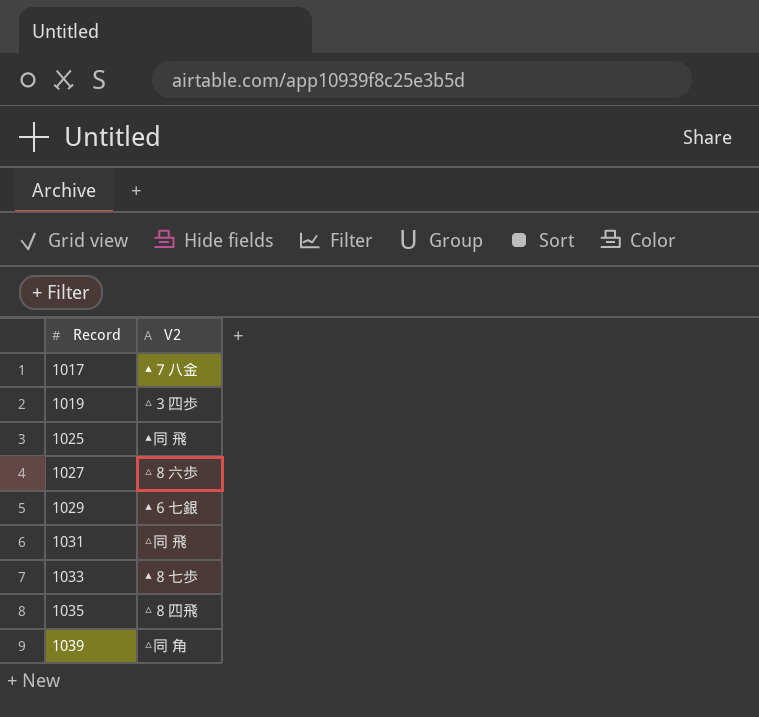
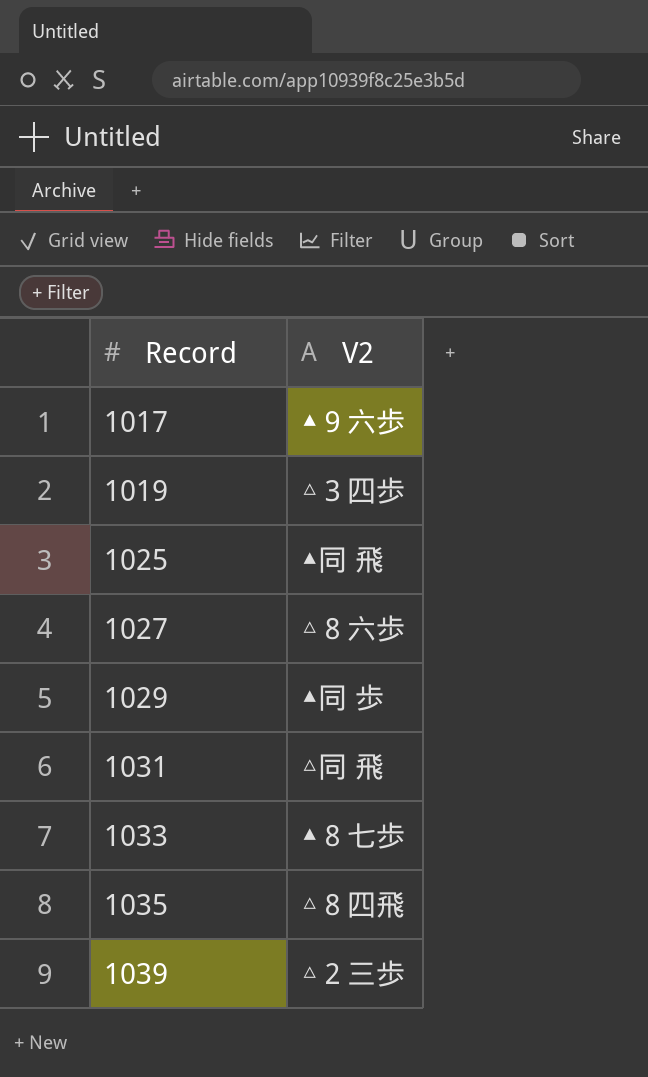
1017 | V2: ▲７八金 -> ▲９六歩
1029 | V2: ▲６七銀 -> ▲同 歩
1039 | V2: △同 角 -> △２三歩

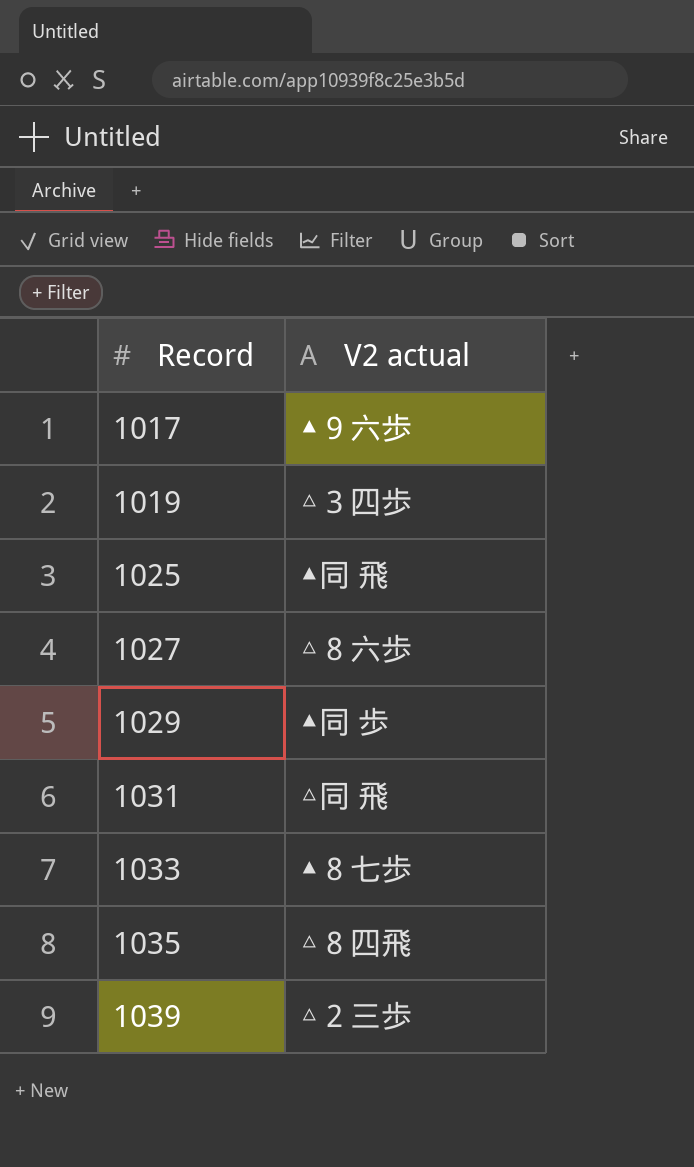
column name: V2 -> V2 actual

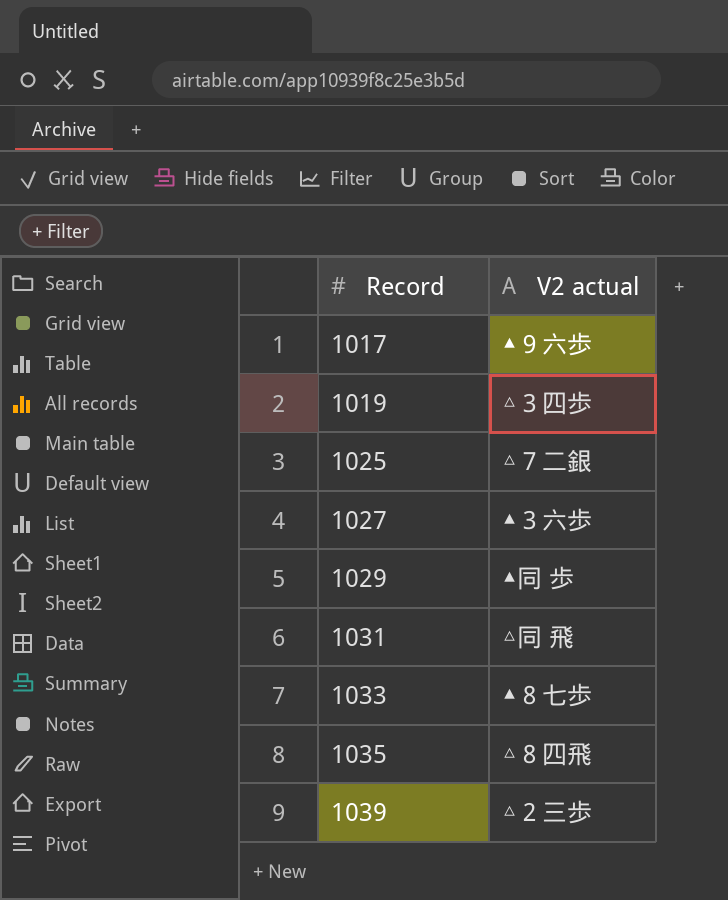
1025 | V2 actual: ▲同 飛 -> △７二銀
1027 | V2 actual: △８六歩 -> ▲３六歩

